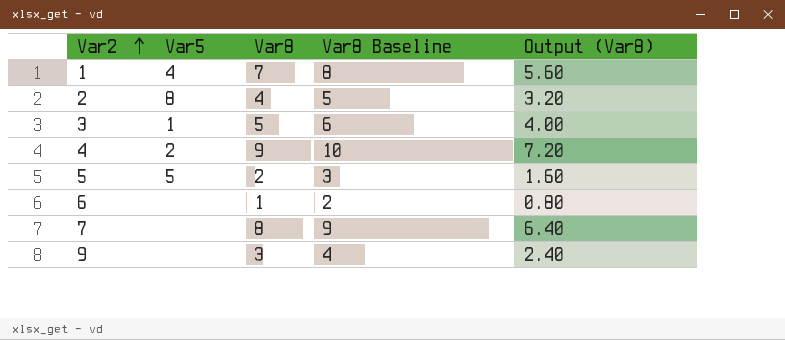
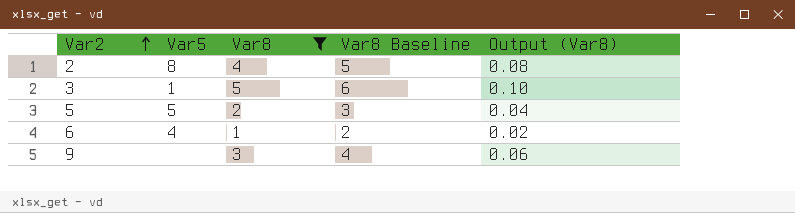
filter: none -> Var8 <= 5
column Output (Var8) | formula: [Var8] * 0.8 -> [Var8] * 0.02
6 | Var5: none -> 4

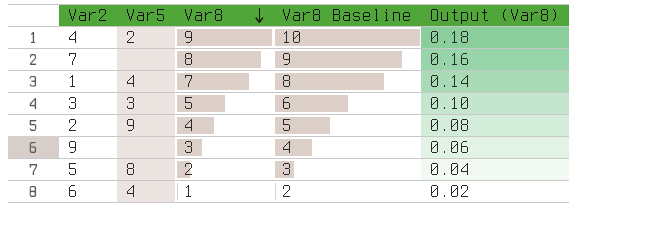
filter: Var8 <= 5 -> none
row order: Var2 ascending -> Var8 descending
3 | Var5: 1 -> 3
2 | Var5: 8 -> 9
5 | Var5: 5 -> 8

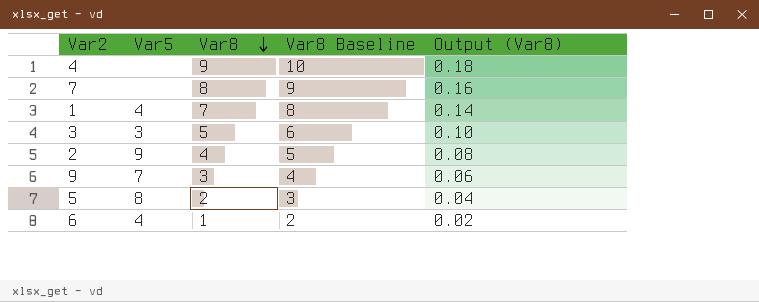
4 | Var5: 2 -> none
9 | Var5: none -> 7

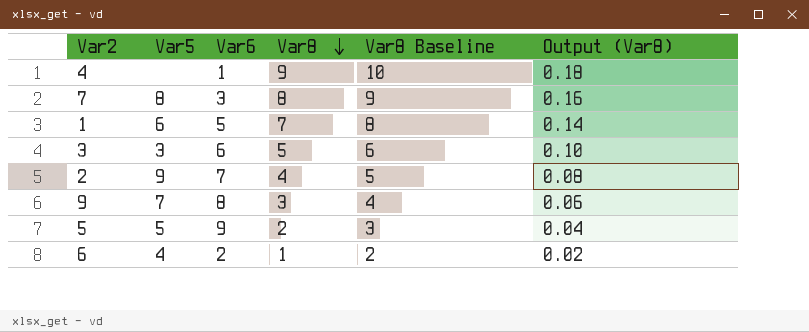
column Var6 | position: none -> 3
7 | Var5: none -> 8
1 | Var5: 4 -> 6
5 | Var5: 8 -> 5

